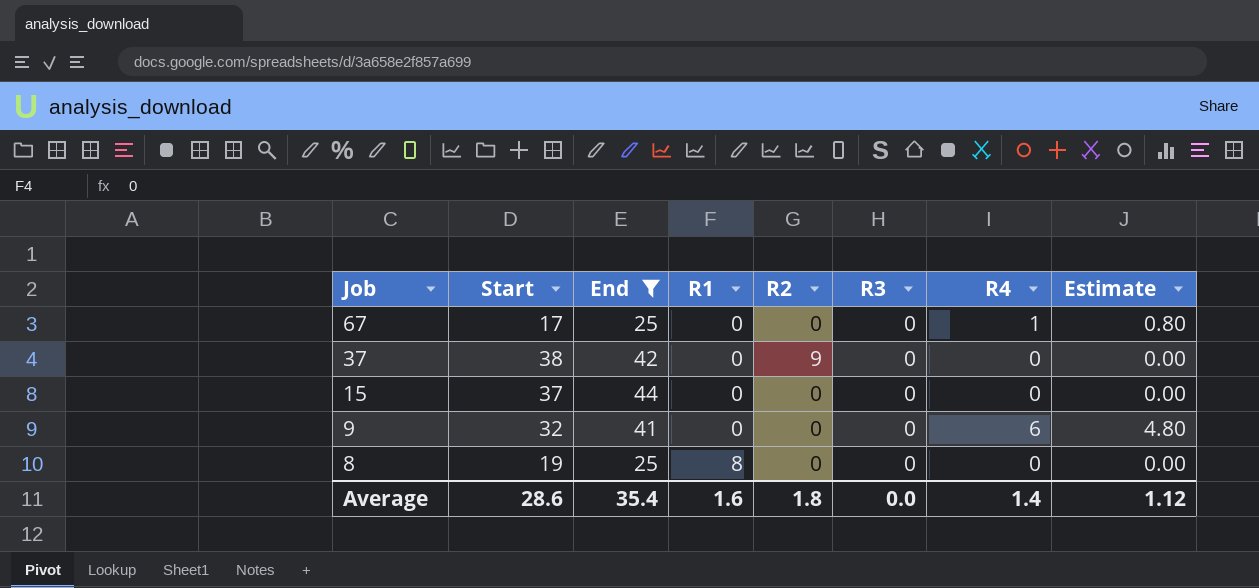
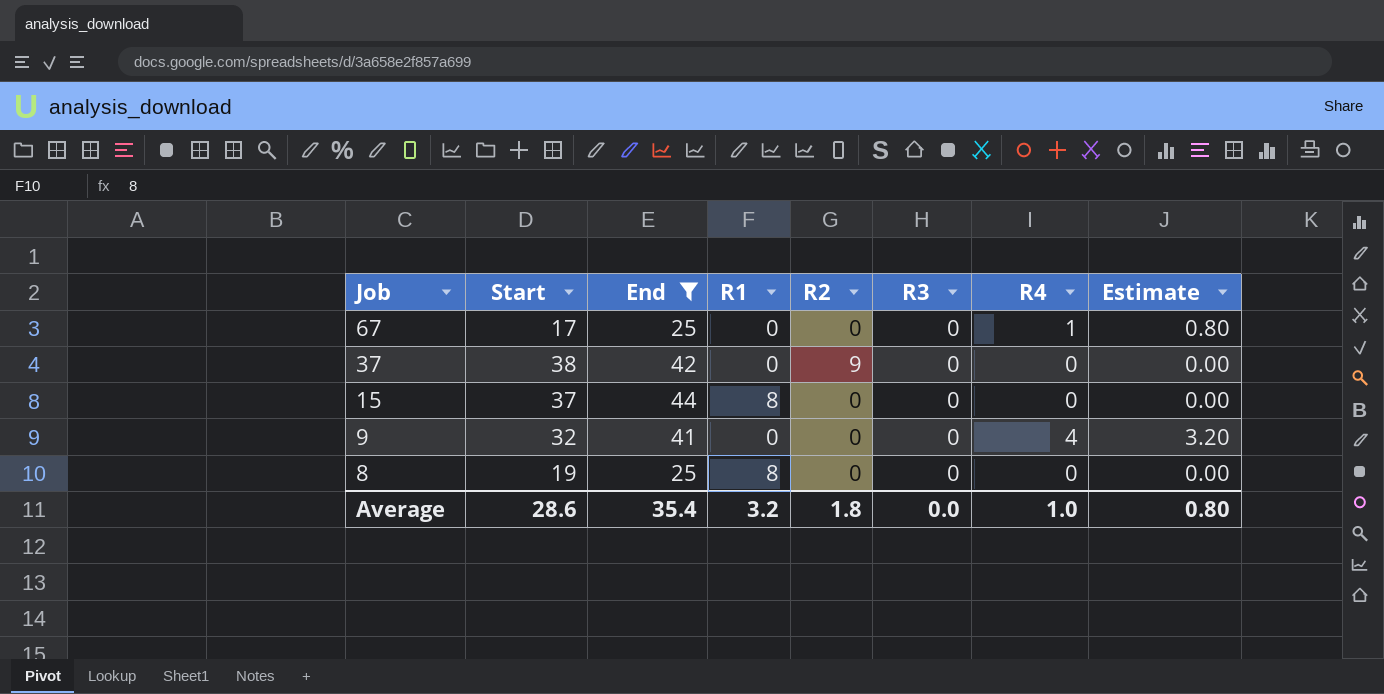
15 | R1: 0 -> 8
9 | R4: 6 -> 4
9 | Estimate: 4.80 -> 3.20
Average | R1: 1.6 -> 3.2
Average | R4: 1.4 -> 1.0
Average | Estimate: 1.12 -> 0.80

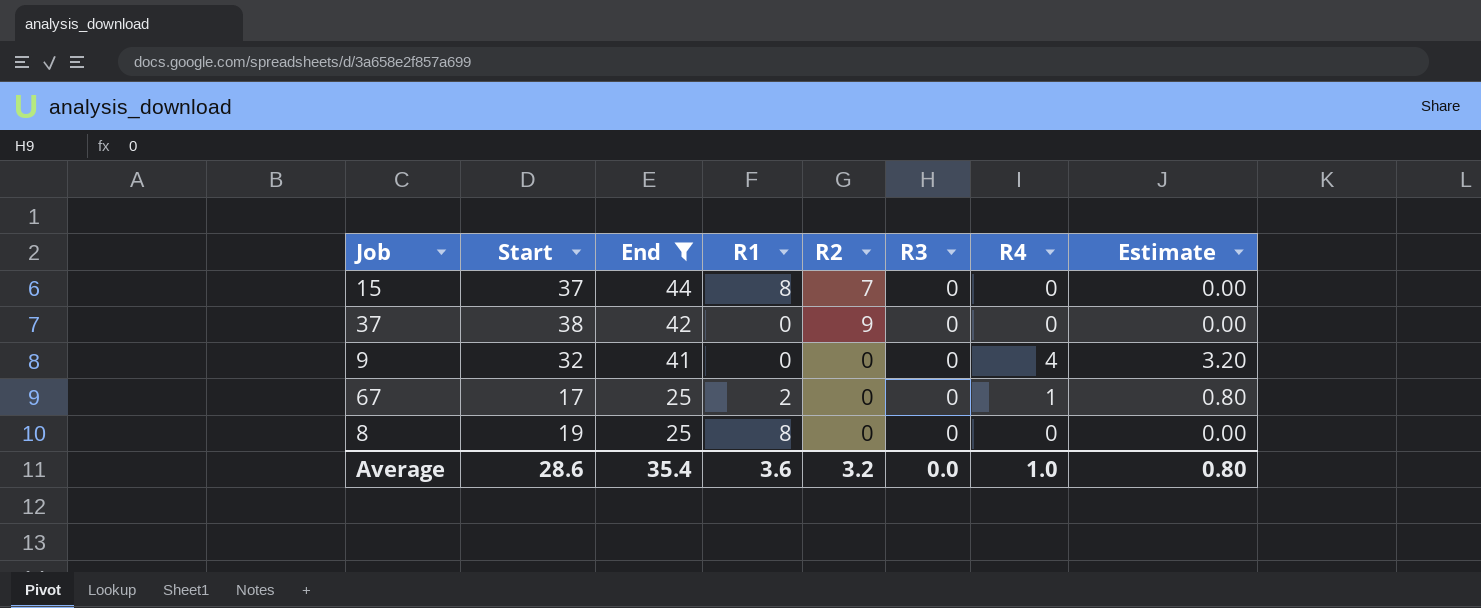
row order: Job descending -> End descending
15 | R2: 0 -> 7
67 | R1: 0 -> 2
Average | R1: 3.2 -> 3.6
Average | R2: 1.8 -> 3.2

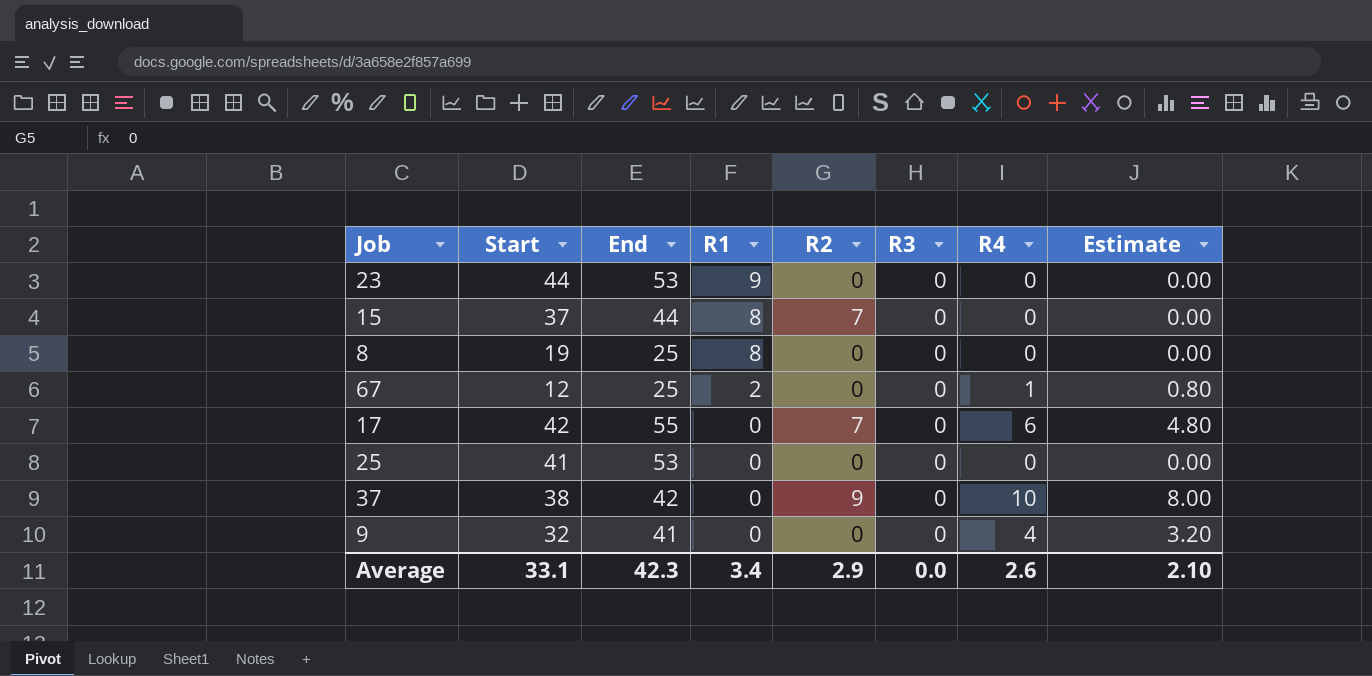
filter: End <= 44 -> none
row order: End descending -> R1 descending
67 | Start: 17 -> 12
37 | R4: 0 -> 10
37 | Estimate: 0.00 -> 8.00
Average | Start: 28.6 -> 33.1
Average | End: 35.4 -> 42.3
Average | R1: 3.6 -> 3.4
Average | R2: 3.2 -> 2.9
Average | R4: 1.0 -> 2.6
Average | Estimate: 0.80 -> 2.10

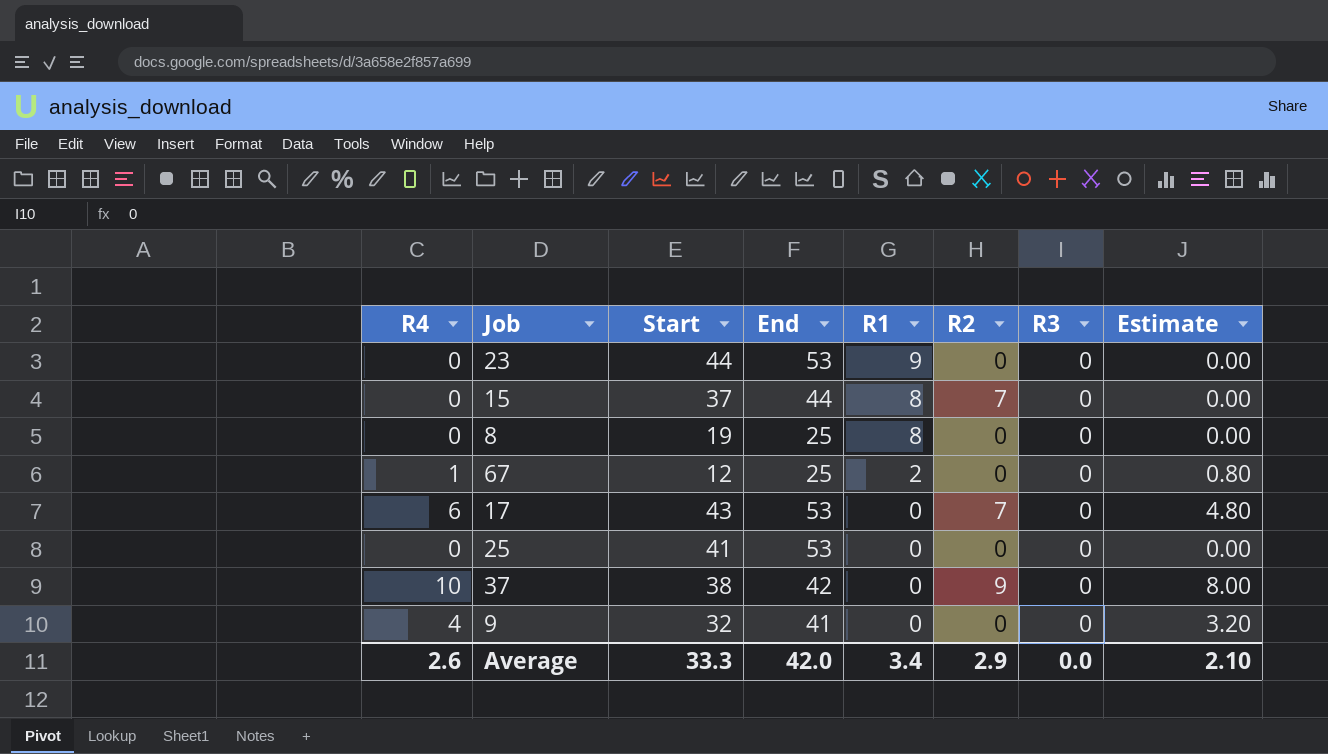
column R4 | position: 7 -> 1
17 | Start: 42 -> 43
17 | End: 55 -> 53
Average | Start: 33.1 -> 33.3
Average | End: 42.3 -> 42.0

